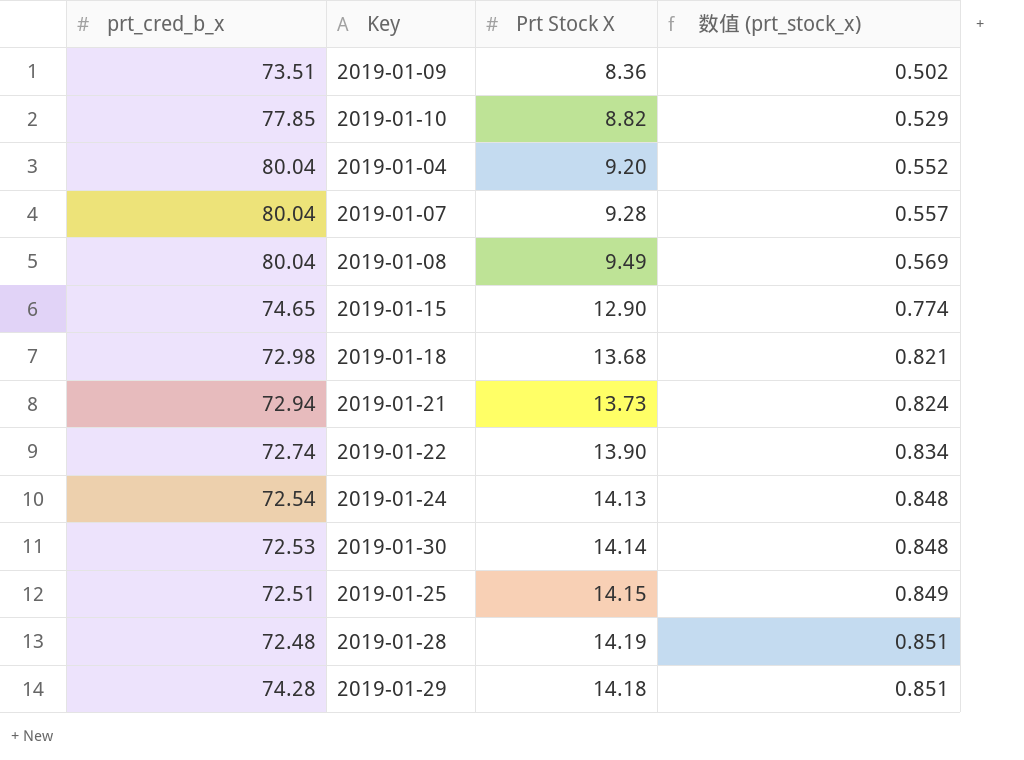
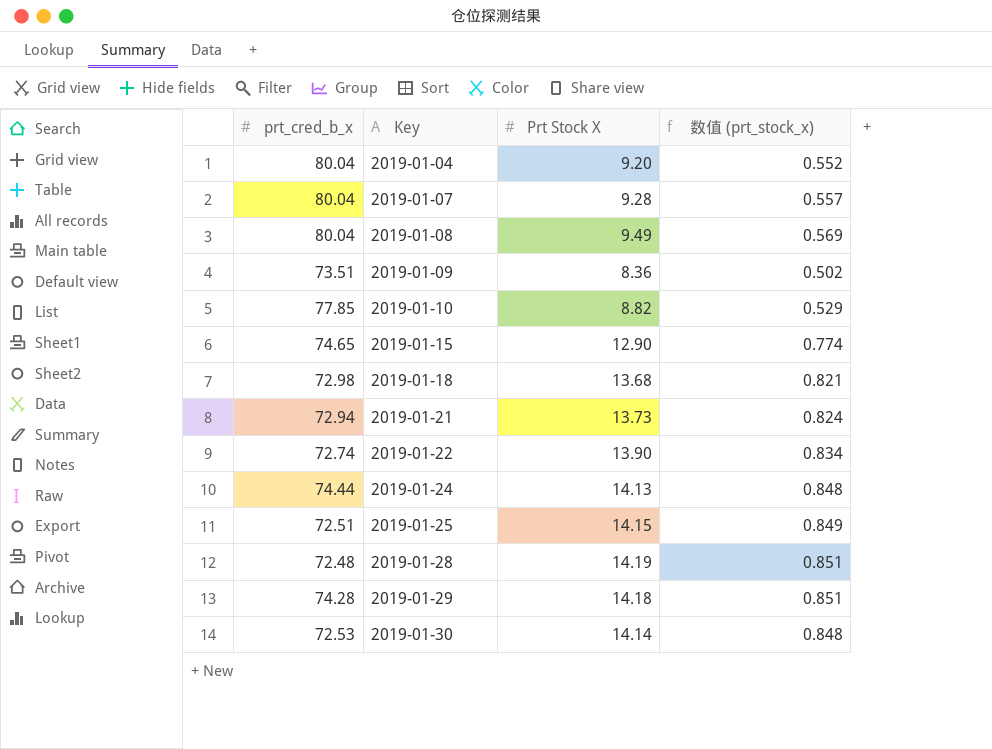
row order: 数值 (prt_stock_x) ascending -> Key ascending
2019-01-24 | prt_cred_b_x: 72.54 -> 74.44

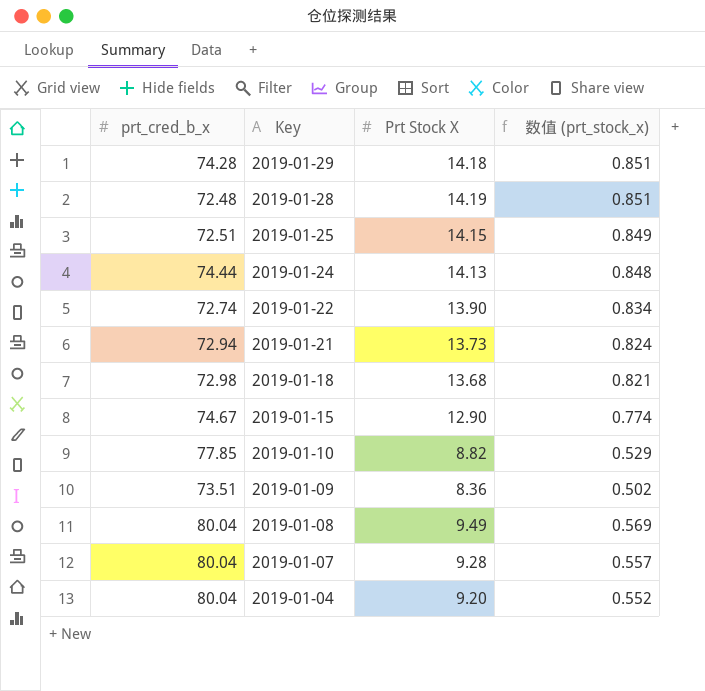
row order: Key ascending -> Key descending
row 2019-01-30: 72.53 | 14.14 | 0.848 -> none
2019-01-15 | prt_cred_b_x: 74.65 -> 74.67

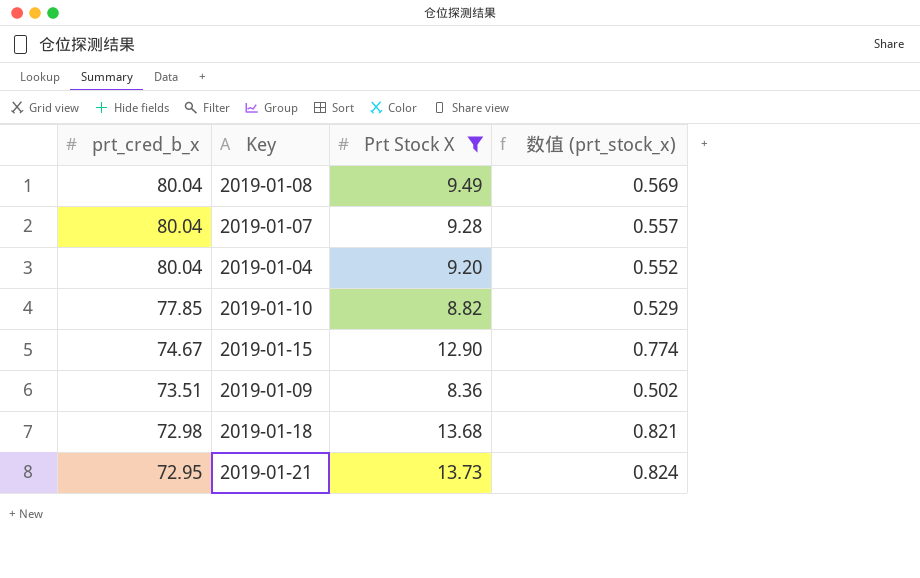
filter: none -> Prt Stock X <= 13.73
row order: Key descending -> prt_cred_b_x descending
2019-01-21 | prt_cred_b_x: 72.94 -> 72.95

